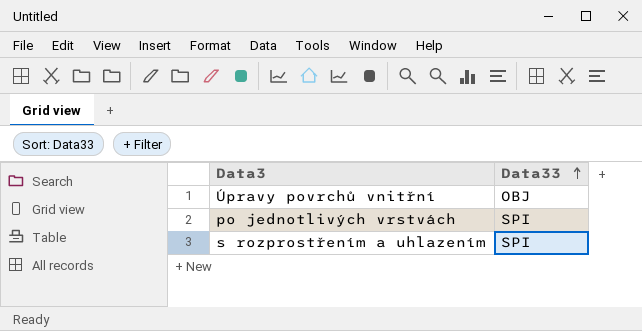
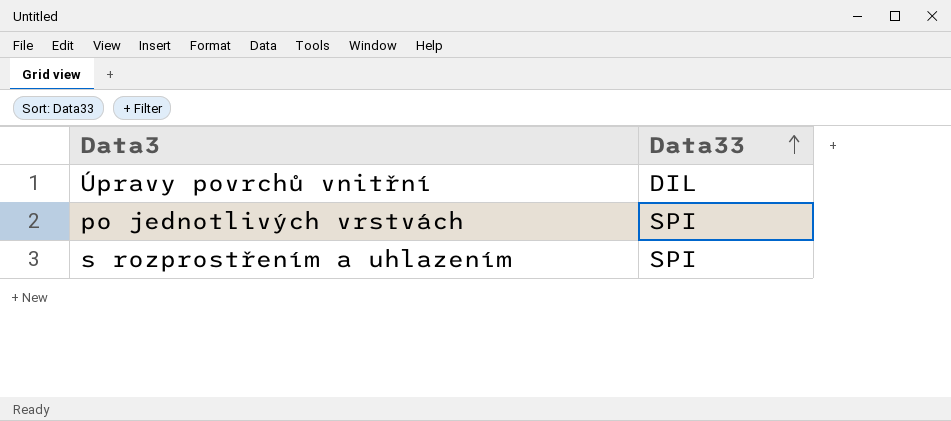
Úpravy povrchů vnitřní | Data33: OBJ -> DIL

